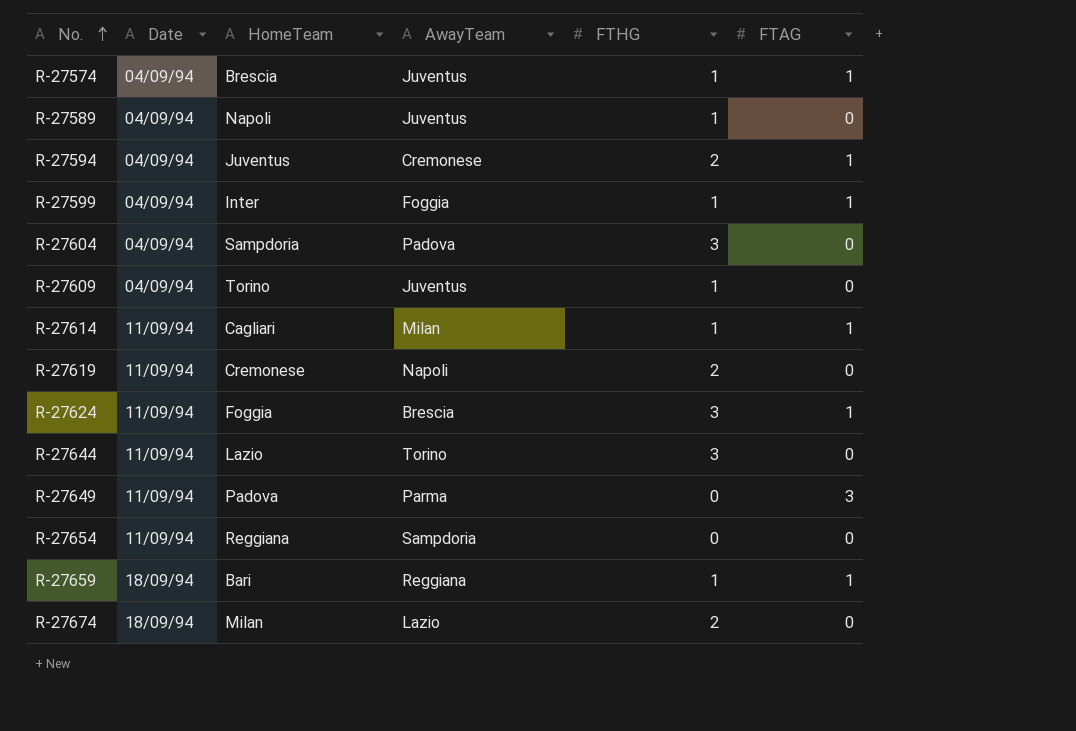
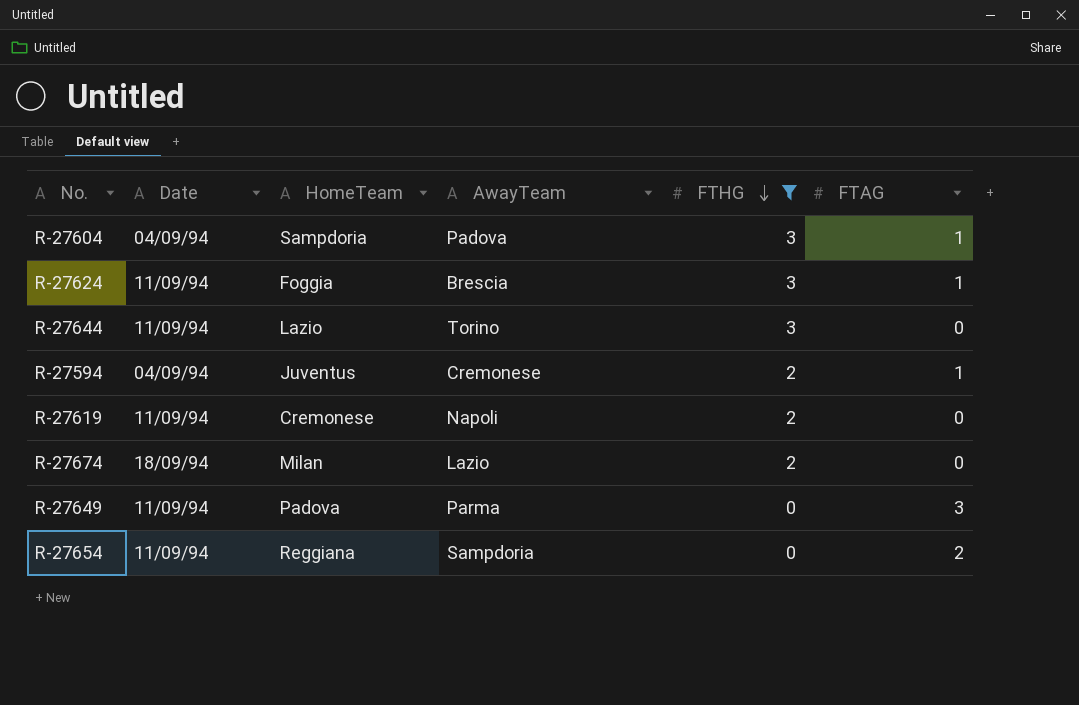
filter: none -> FTHG != 1
row order: No. ascending -> FTHG descending
R-27604 | FTAG: 0 -> 1
R-27654 | FTAG: 0 -> 2

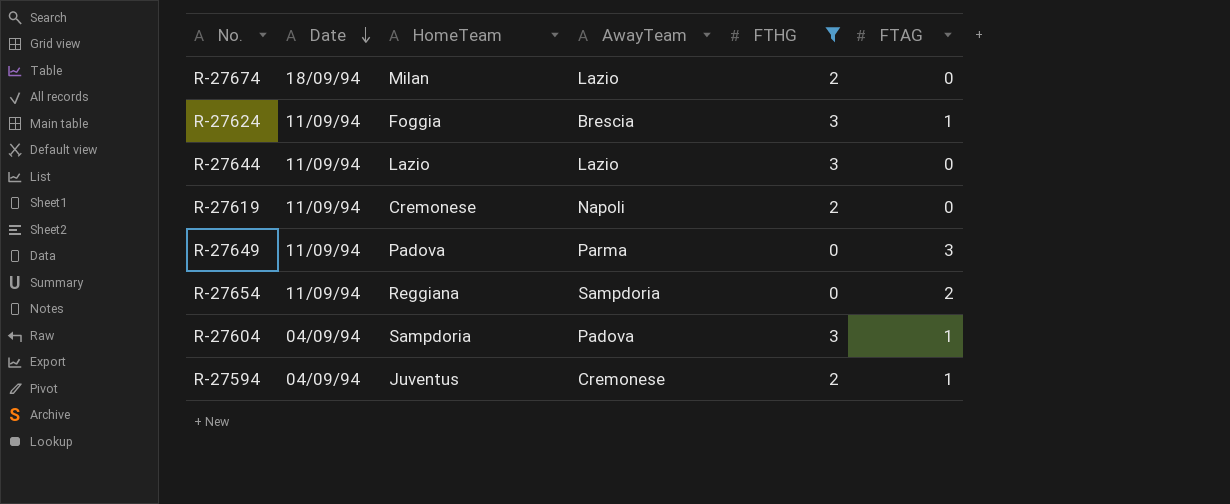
row order: FTHG descending -> Date descending
R-27644 | AwayTeam: Torino -> Lazio

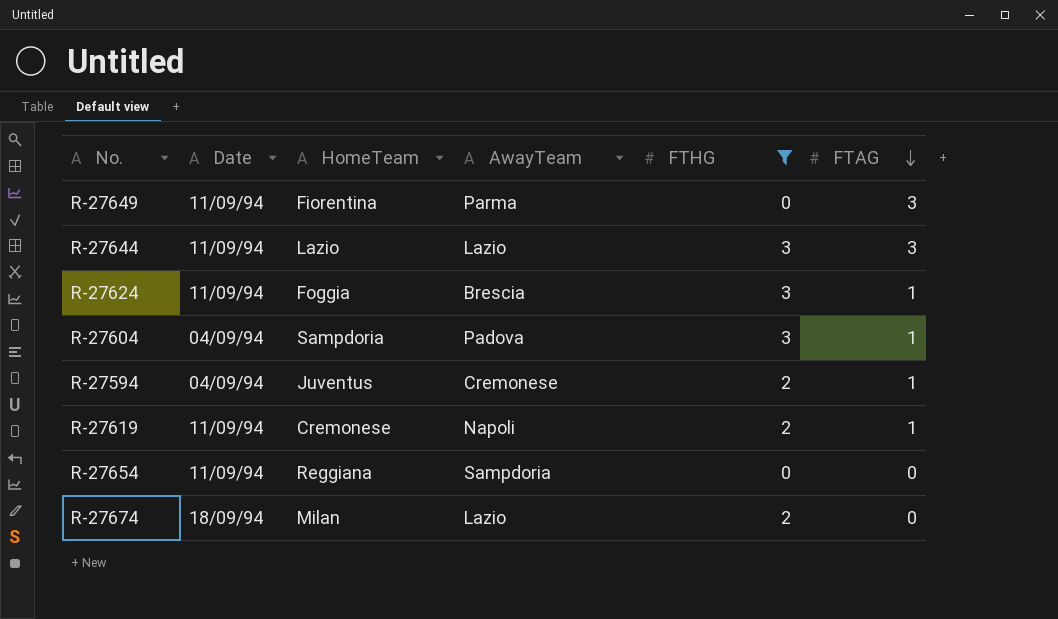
row order: Date descending -> FTAG descending
R-27649 | HomeTeam: Padova -> Fiorentina
R-27644 | FTAG: 0 -> 3
R-27619 | FTAG: 0 -> 1
R-27654 | FTAG: 2 -> 0

